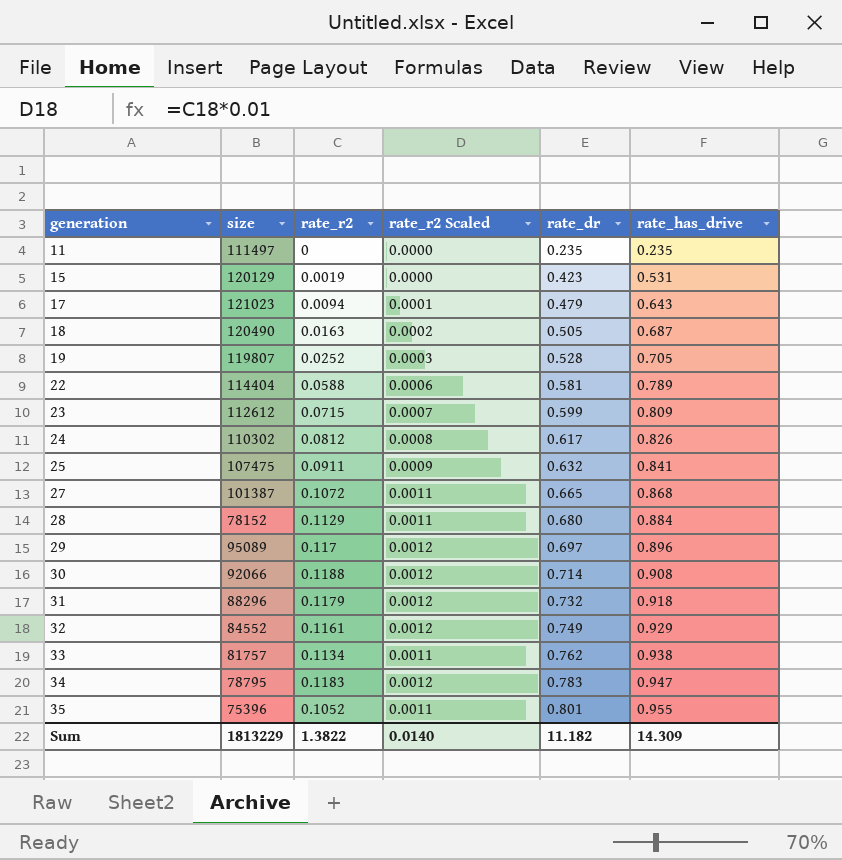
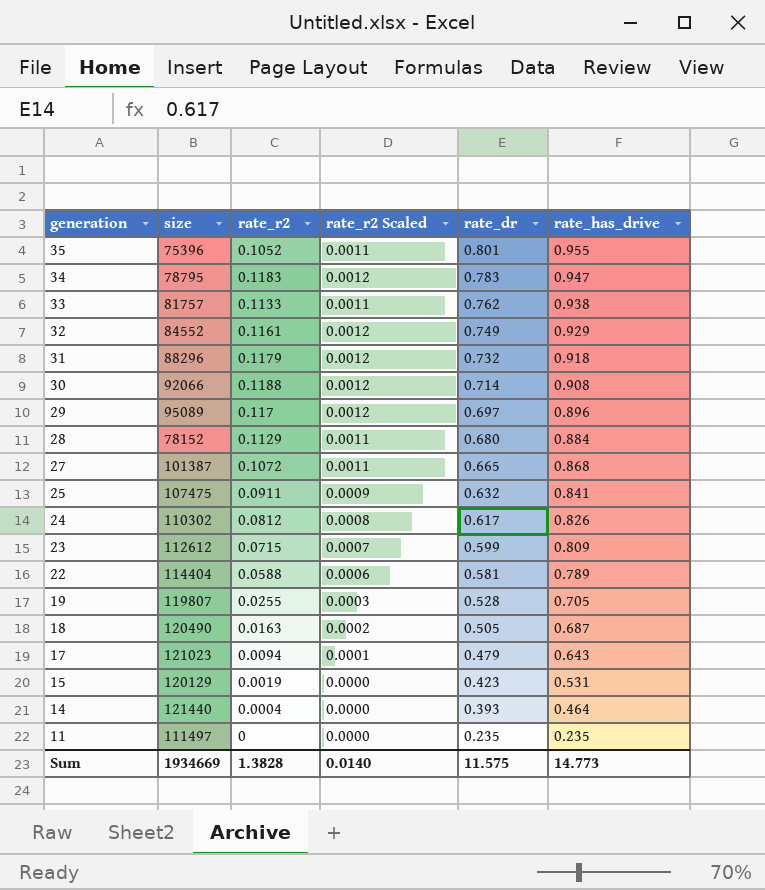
row order: generation ascending -> generation descending
33 | rate_r2: 0.1134 -> 0.1133
19 | rate_r2: 0.0252 -> 0.0255
row 14: none -> 121440 | 0.0004 | 0.0000 | 0.393 | 0.464
Sum | size: 1813229 -> 1934669
Sum | rate_r2: 1.3822 -> 1.3828
Sum | rate_dr: 11.182 -> 11.575
Sum | rate_has_drive: 14.309 -> 14.773

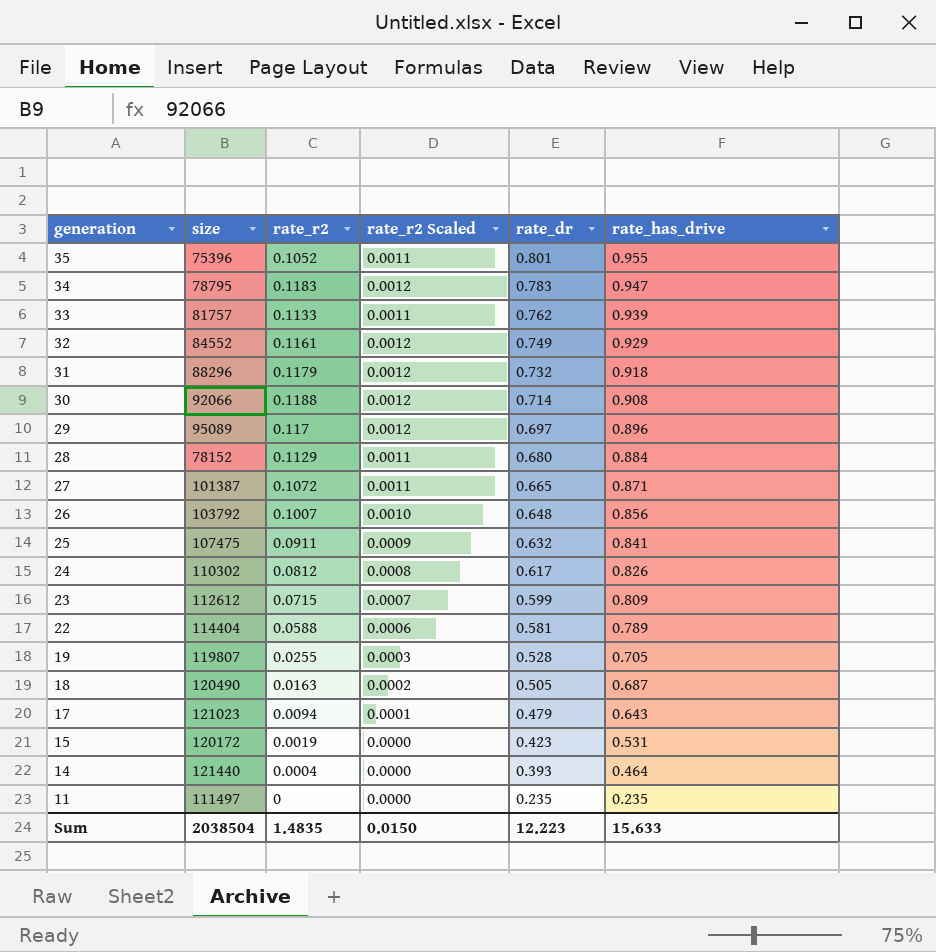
33 | rate_has_drive: 0.938 -> 0.939
27 | rate_has_drive: 0.868 -> 0.871
row 26: none -> 103792 | 0.1007 | 0.0010 | 0.648 | 0.856
15 | size: 120129 -> 120172
Sum | size: 1934669 -> 2038504
Sum | rate_r2: 1.3828 -> 1.4835
Sum | rate_r2 Scaled: 0.0140 -> 0.0150
Sum | rate_dr: 11.575 -> 12.223
Sum | rate_has_drive: 14.773 -> 15.633

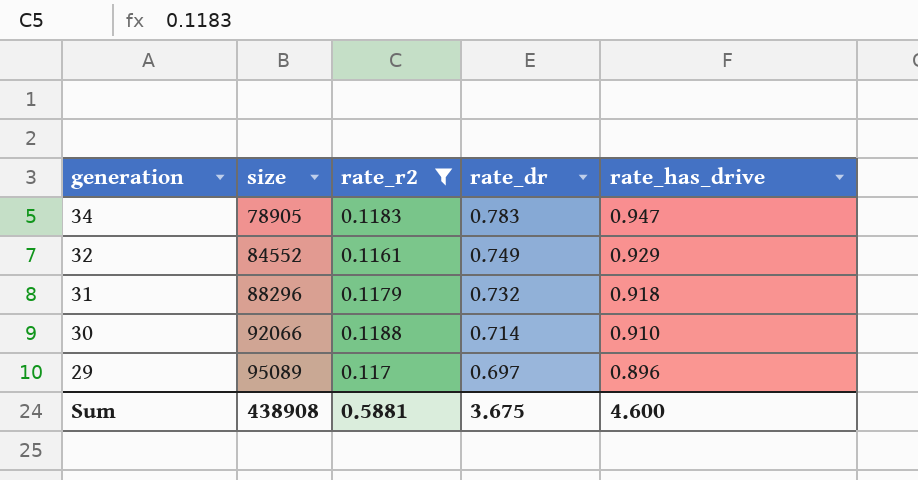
filter: none -> rate_r2 >= 0.1161
column rate_r2 Scaled | formula: [rate_r2] * 0.01 -> none
34 | size: 78795 -> 78905
30 | rate_has_drive: 0.908 -> 0.910
Sum | size: 2038504 -> 438908
Sum | rate_r2: 1.4835 -> 0.5881
Sum | rate_dr: 12.223 -> 3.675
Sum | rate_has_drive: 15.633 -> 4.600

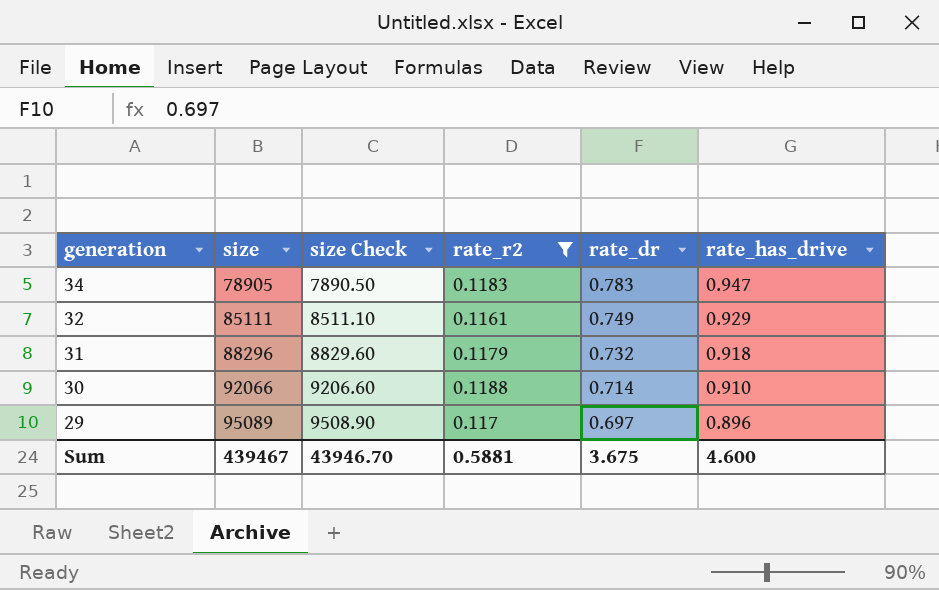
column size Check | formula: none -> [size] * 0.1
32 | size: 84552 -> 85111
Sum | size: 438908 -> 439467

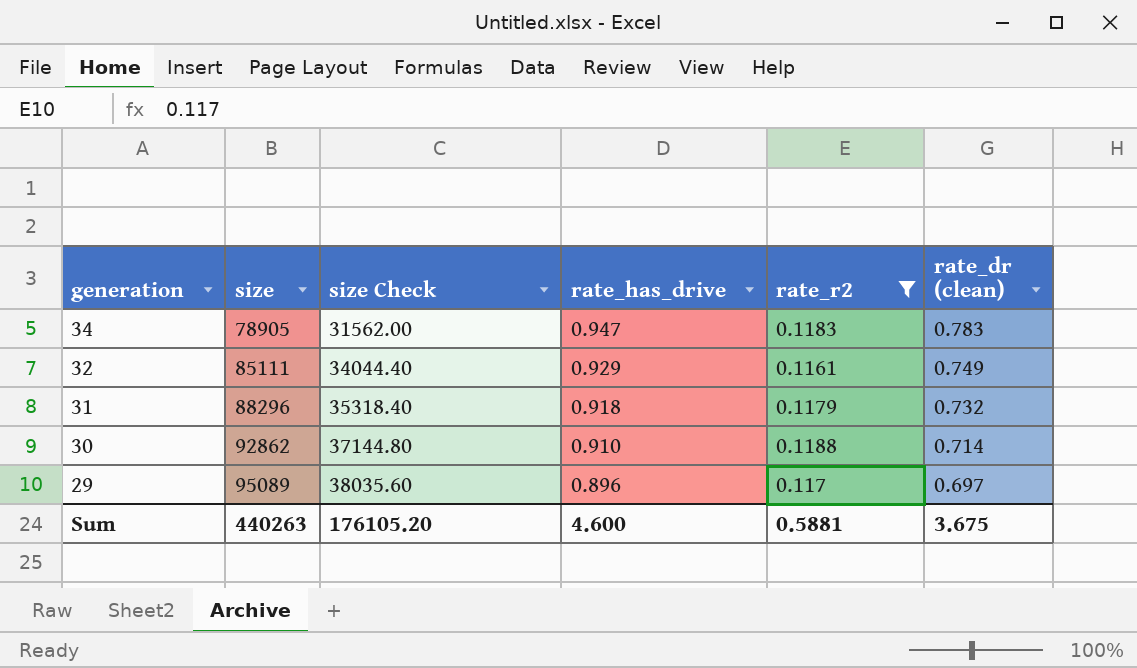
column size Check | formula: [size] * 0.1 -> [size] * 0.4
column rate_has_drive | position: 6 -> 4
column name: rate_dr -> rate_dr (clean)
30 | size: 92066 -> 92862
Sum | size: 439467 -> 440263
Sum | size Check: 43946.70 -> 176105.20

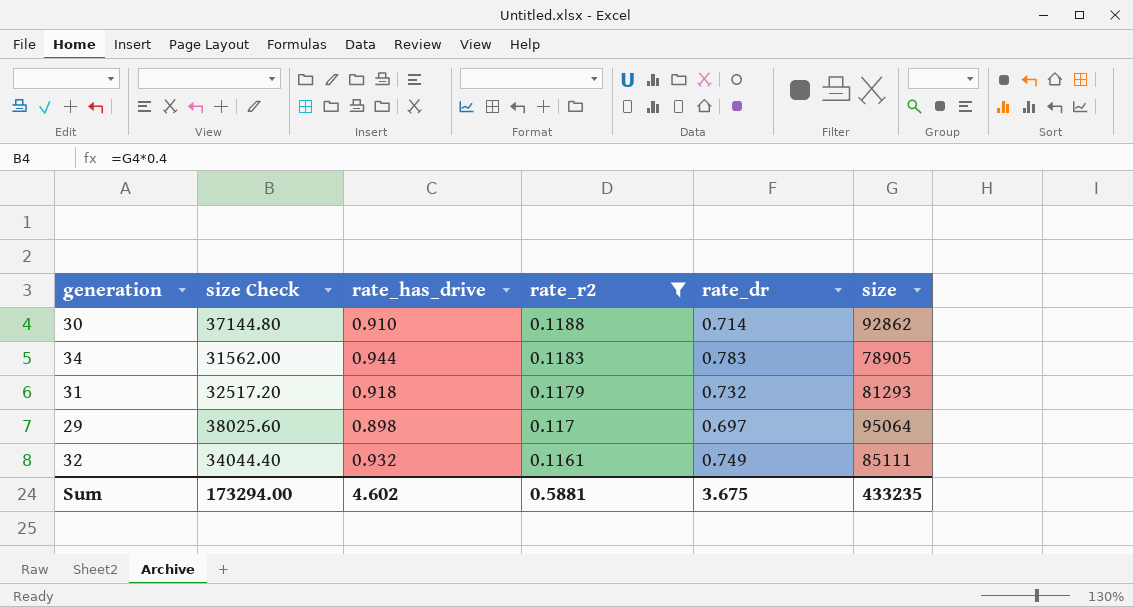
row order: generation descending -> rate_r2 descending
column name: rate_dr (clean) -> rate_dr
column size | position: 2 -> 6
34 | rate_has_drive: 0.947 -> 0.944
31 | size Check: 35318.40 -> 32517.20
31 | size: 88296 -> 81293
29 | size Check: 38035.60 -> 38025.60
29 | rate_has_drive: 0.896 -> 0.898
29 | size: 95089 -> 95064
32 | rate_has_drive: 0.929 -> 0.932
Sum | size Check: 176105.20 -> 173294.00
Sum | rate_has_drive: 4.600 -> 4.602
Sum | size: 440263 -> 433235

